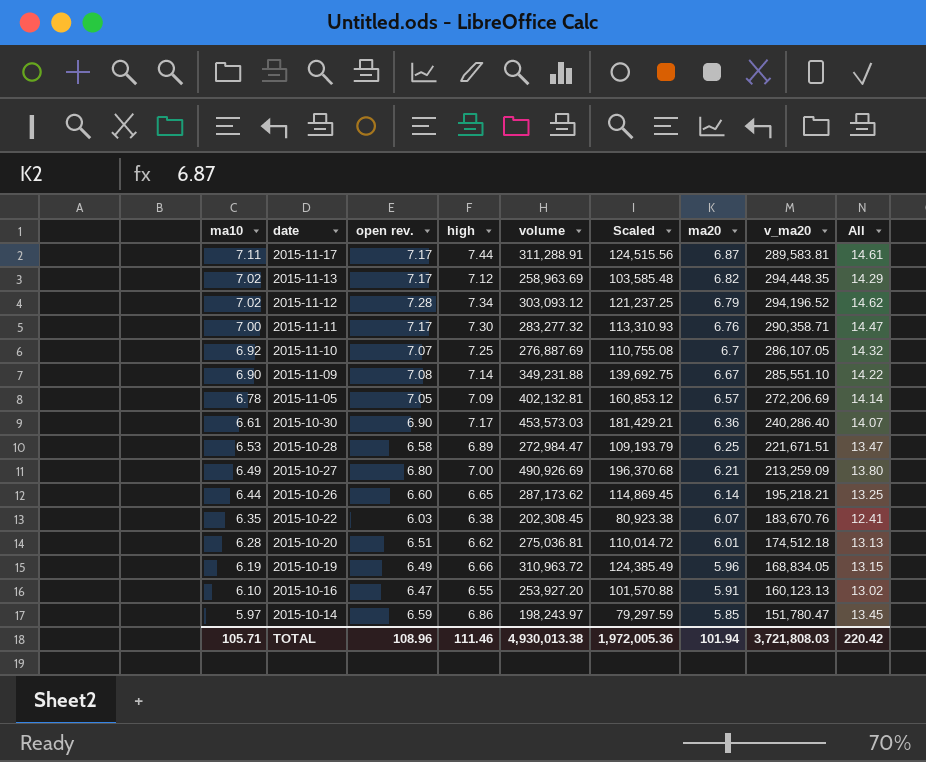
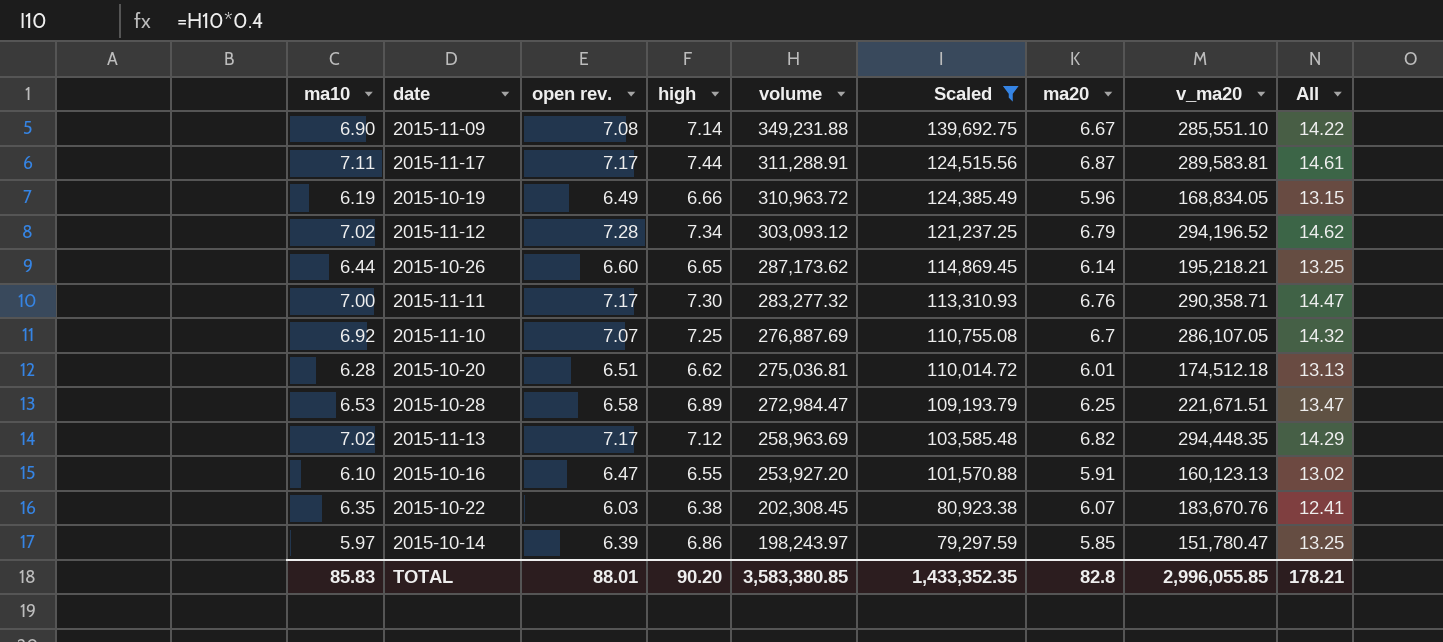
filter: none -> Scaled <= 139,692.75
row order: ma10 descending -> volume descending
2015-10-14 | open rev.: 6.59 -> 6.39
2015-10-14 | All: 13.45 -> 13.25
TOTAL | ma10: 105.71 -> 85.83
TOTAL | open rev.: 108.96 -> 88.01
TOTAL | high: 111.46 -> 90.20
TOTAL | volume: 4,930,013.38 -> 3,583,380.85
TOTAL | Scaled: 1,972,005.36 -> 1,433,352.35
TOTAL | ma20: 101.94 -> 82.8
TOTAL | v_ma20: 3,721,808.03 -> 2,996,055.85
TOTAL | All: 220.42 -> 178.21

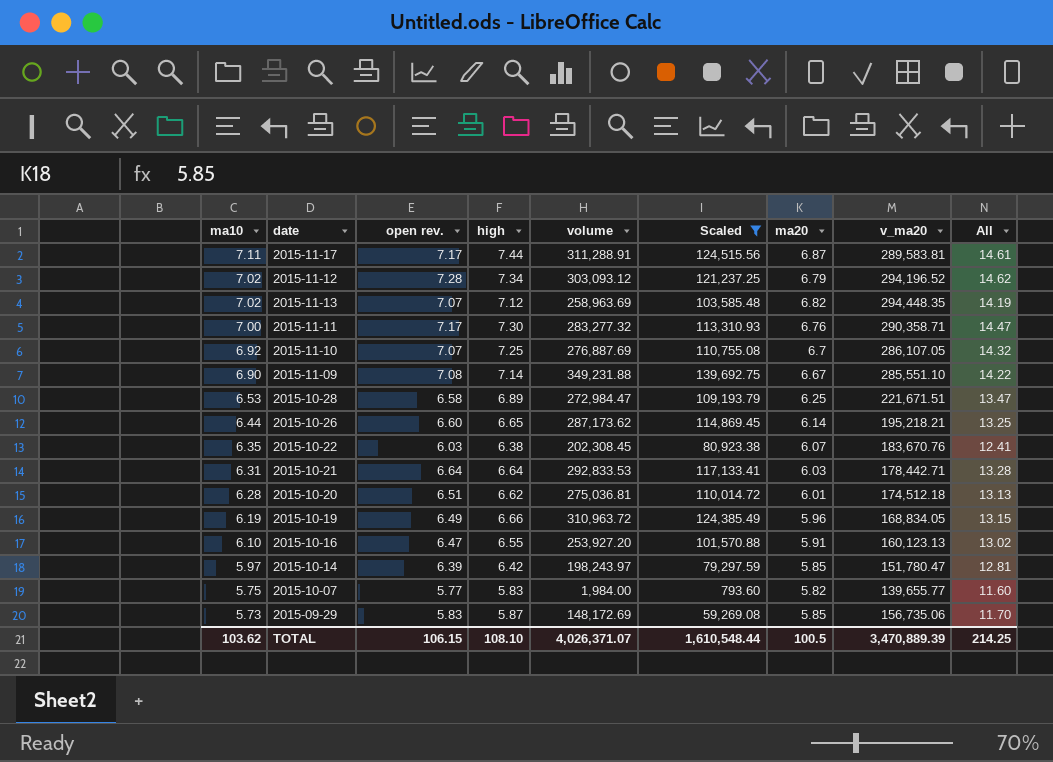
row order: volume descending -> ma10 descending
2015-11-13 | open rev.: 7.17 -> 7.07
2015-11-13 | All: 14.29 -> 14.19
row 2015-10-21: none -> 6.31 | 6.64 | 6.64 | 292,833.53 | 117,133.41 | 6.03 | 178,442.71 | 13.28
2015-10-14 | high: 6.86 -> 6.42
2015-10-14 | All: 13.25 -> 12.81
row 2015-10-07: none -> 5.75 | 5.77 | 5.83 | 1,984.00 | 793.60 | 5.82 | 139,655.77 | 11.60
row 2015-09-29: none -> 5.73 | 5.83 | 5.87 | 148,172.69 | 59,269.08 | 5.85 | 156,735.06 | 11.70
TOTAL | ma10: 85.83 -> 103.62
TOTAL | open rev.: 88.01 -> 106.15
TOTAL | high: 90.20 -> 108.10
TOTAL | volume: 3,583,380.85 -> 4,026,371.07
TOTAL | Scaled: 1,433,352.35 -> 1,610,548.44
TOTAL | ma20: 82.8 -> 100.5
TOTAL | v_ma20: 2,996,055.85 -> 3,470,889.39
TOTAL | All: 178.21 -> 214.25

